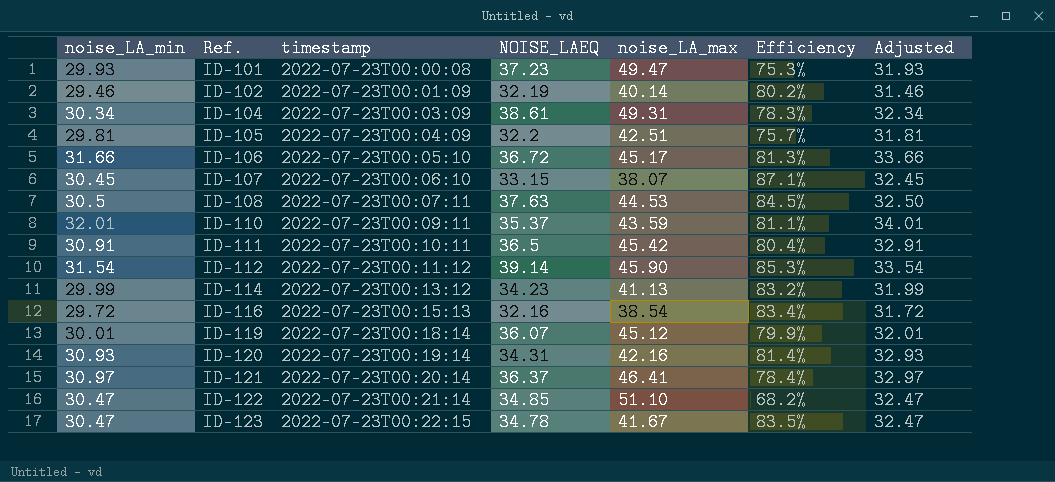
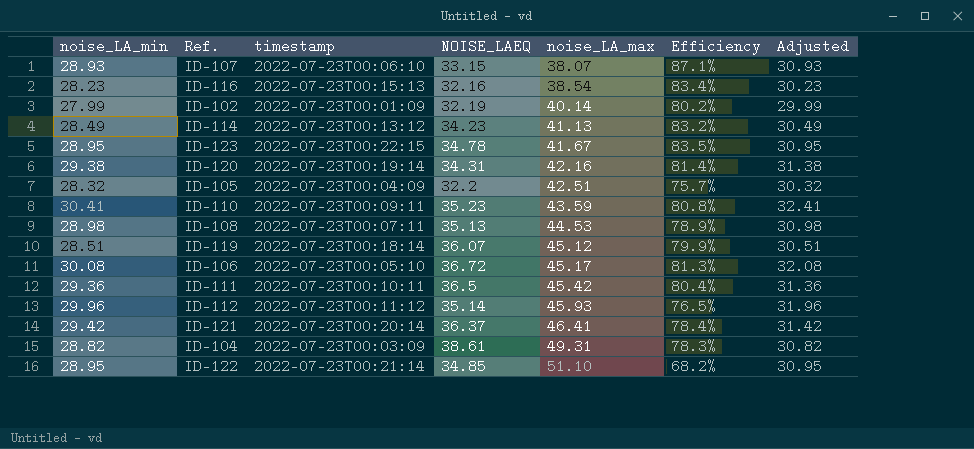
row order: Ref. ascending -> noise_LA_max ascending
row ID-101: 29.93 | 2022-07-23T00:00:08 | 37.23 | 49.47 | 75.3% | 31.93 -> none
ID-107 | noise_LA_min: 30.45 -> 28.93
ID-107 | Adjusted: 32.45 -> 30.93
ID-116 | noise_LA_min: 29.72 -> 28.23
ID-116 | Adjusted: 31.72 -> 30.23
ID-102 | noise_LA_min: 29.46 -> 27.99
ID-102 | Adjusted: 31.46 -> 29.99
ID-114 | noise_LA_min: 29.99 -> 28.49
ID-114 | Adjusted: 31.99 -> 30.49
ID-123 | noise_LA_min: 30.47 -> 28.95
ID-123 | Adjusted: 32.47 -> 30.95
ID-120 | noise_LA_min: 30.93 -> 29.38
ID-120 | Adjusted: 32.93 -> 31.38
ID-105 | noise_LA_min: 29.81 -> 28.32
ID-105 | Adjusted: 31.81 -> 30.32
ID-110 | noise_LA_min: 32.01 -> 30.41
ID-110 | NOISE_LAEQ: 35.37 -> 35.23
ID-110 | Efficiency: 81.1% -> 80.8%
ID-110 | Adjusted: 34.01 -> 32.41
ID-108 | noise_LA_min: 30.5 -> 28.98
ID-108 | NOISE_LAEQ: 37.63 -> 35.13
ID-108 | Efficiency: 84.5% -> 78.9%
ID-108 | Adjusted: 32.50 -> 30.98
ID-119 | noise_LA_min: 30.01 -> 28.51
ID-119 | Adjusted: 32.01 -> 30.51
ID-106 | noise_LA_min: 31.66 -> 30.08
ID-106 | Adjusted: 33.66 -> 32.08
ID-111 | noise_LA_min: 30.91 -> 29.36
ID-111 | Adjusted: 32.91 -> 31.36
ID-112 | noise_LA_min: 31.54 -> 29.96
ID-112 | NOISE_LAEQ: 39.14 -> 35.14
ID-112 | noise_LA_max: 45.90 -> 45.93
ID-112 | Efficiency: 85.3% -> 76.5%
ID-112 | Adjusted: 33.54 -> 31.96
ID-121 | noise_LA_min: 30.97 -> 29.42
ID-121 | Adjusted: 32.97 -> 31.42
ID-104 | noise_LA_min: 30.34 -> 28.82
ID-104 | Adjusted: 32.34 -> 30.82
ID-122 | noise_LA_min: 30.47 -> 28.95
ID-122 | Adjusted: 32.47 -> 30.95

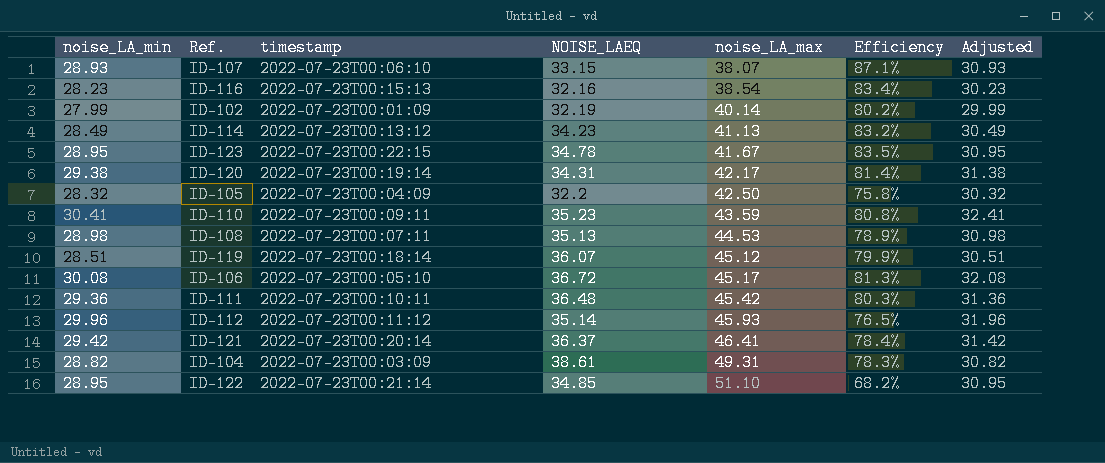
ID-120 | noise_LA_max: 42.16 -> 42.17
ID-105 | noise_LA_max: 42.51 -> 42.50
ID-105 | Efficiency: 75.7% -> 75.8%
ID-111 | NOISE_LAEQ: 36.5 -> 36.48
ID-111 | Efficiency: 80.4% -> 80.3%

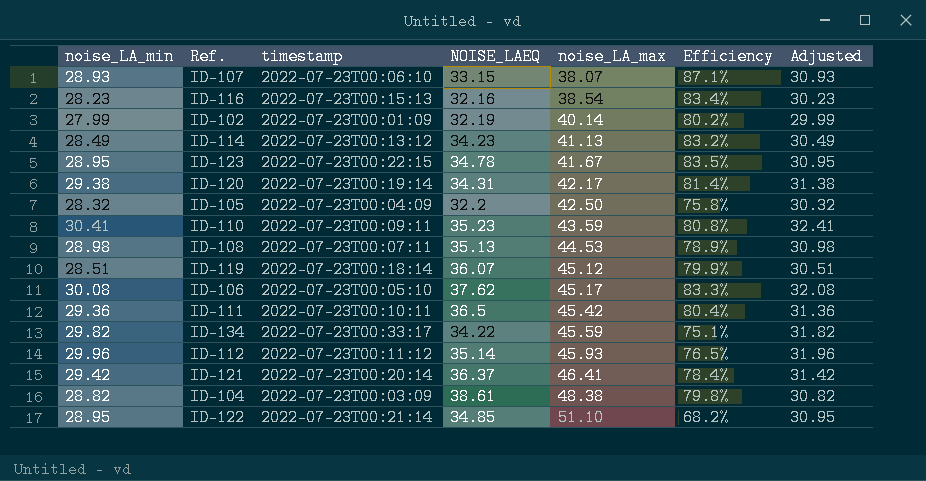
ID-106 | NOISE_LAEQ: 36.72 -> 37.62
ID-106 | Efficiency: 81.3% -> 83.3%
ID-111 | NOISE_LAEQ: 36.48 -> 36.5
ID-111 | Efficiency: 80.3% -> 80.4%
row ID-134: none -> 29.82 | 2022-07-23T00:33:17 | 34.22 | 45.59 | 75.1% | 31.82
ID-104 | noise_LA_max: 49.31 -> 48.38
ID-104 | Efficiency: 78.3% -> 79.8%

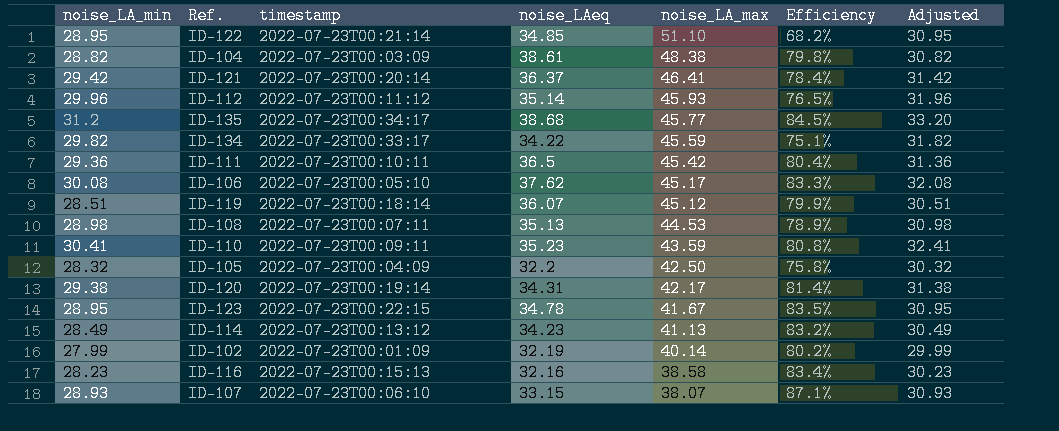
row order: noise_LA_max ascending -> noise_LA_max descending
column name: NOISE_LAEQ -> noise_LAeq
row ID-135: none -> 31.2 | 2022-07-23T00:34:17 | 38.68 | 45.77 | 84.5% | 33.20
ID-116 | noise_LA_max: 38.54 -> 38.58

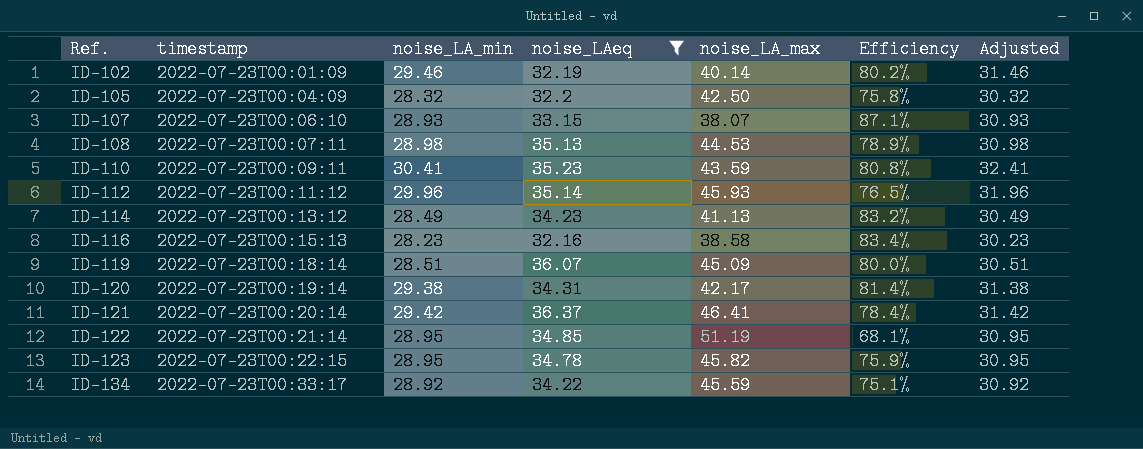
filter: none -> noise_LAeq <= 36.37
row order: noise_LA_max descending -> Ref. ascending
column noise_LA_min | position: 1 -> 3
ID-102 | noise_LA_min: 27.99 -> 29.46
ID-102 | Adjusted: 29.99 -> 31.46
ID-119 | noise_LA_max: 45.12 -> 45.09
ID-119 | Efficiency: 79.9% -> 80.0%
ID-122 | noise_LA_max: 51.10 -> 51.19
ID-122 | Efficiency: 68.2% -> 68.1%
ID-123 | noise_LA_max: 41.67 -> 45.82
ID-123 | Efficiency: 83.5% -> 75.9%
ID-134 | noise_LA_min: 29.82 -> 28.92
ID-134 | Adjusted: 31.82 -> 30.92

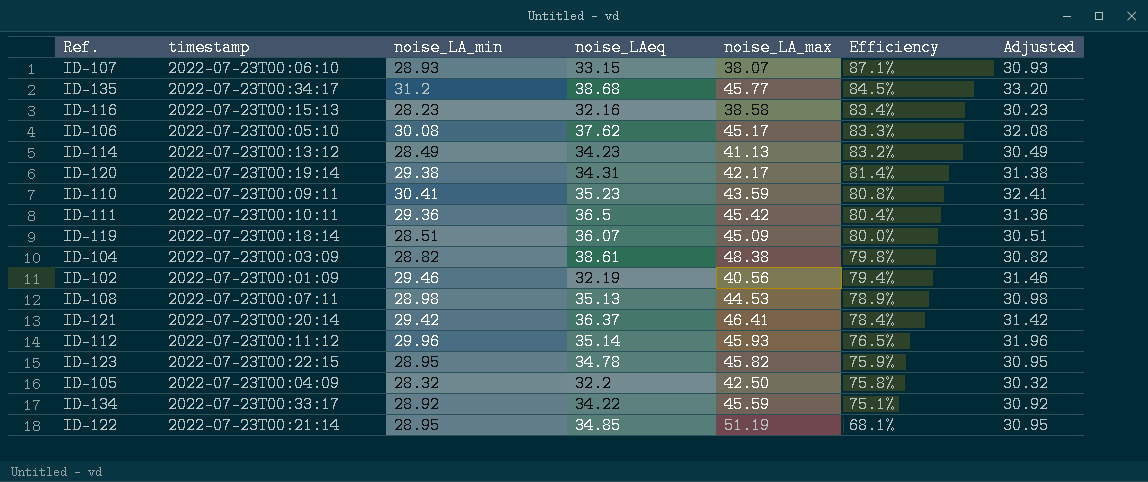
filter: noise_LAeq <= 36.37 -> none
row order: Ref. ascending -> Efficiency descending
ID-102 | noise_LA_max: 40.14 -> 40.56
ID-102 | Efficiency: 80.2% -> 79.4%

